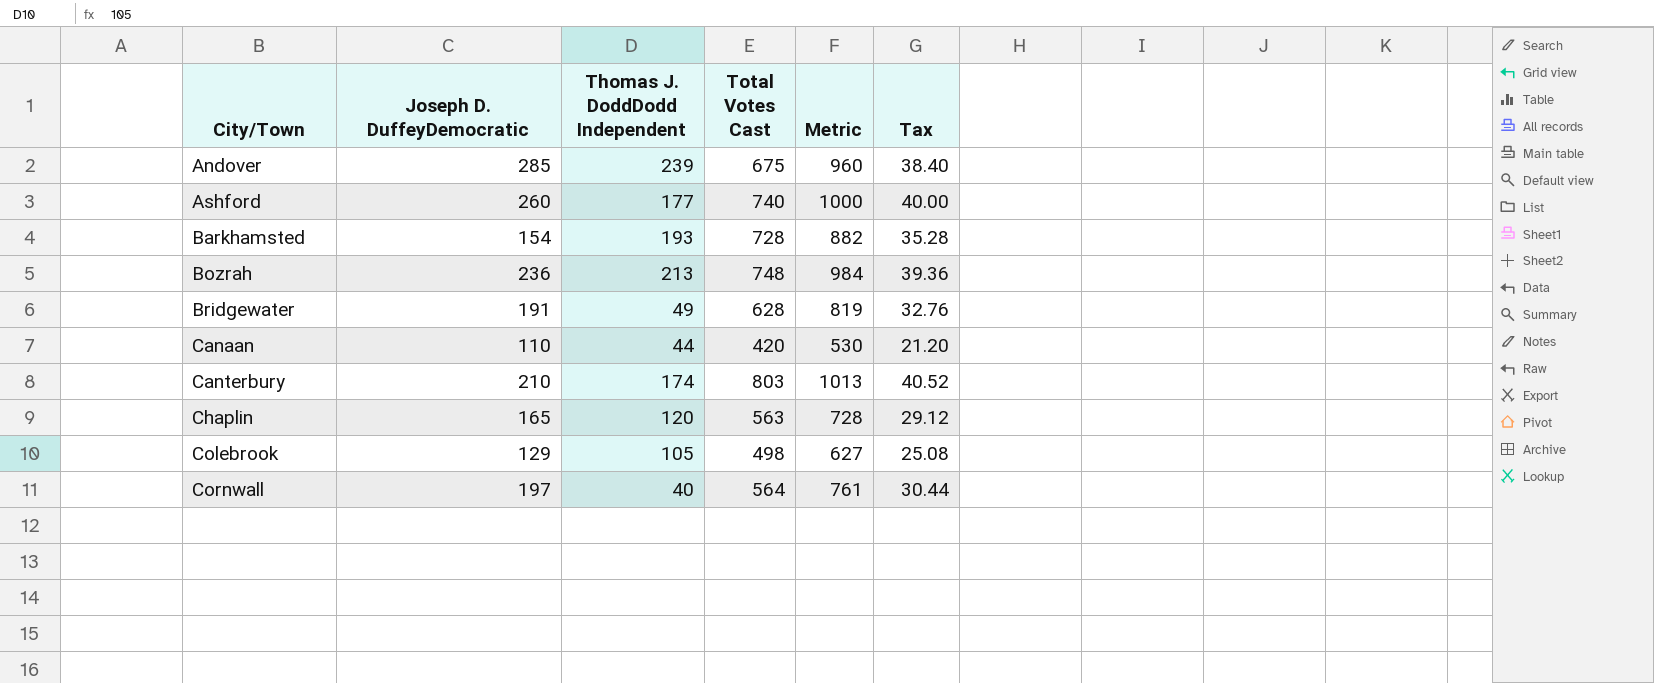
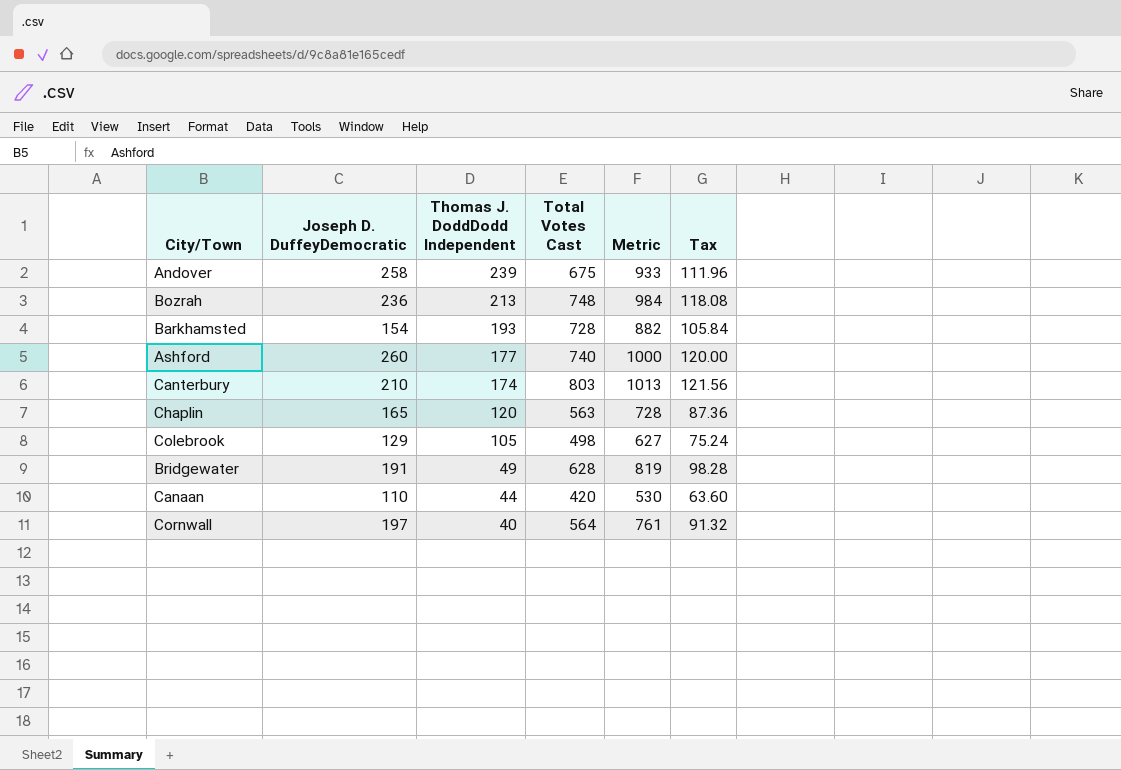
row order: City/Town ascending -> Thomas J. DoddDodd Independent descending
column Tax | formula: [Metric] * 0.04 -> [Metric] * 0.12
Andover | Joseph D. DuffeyDemocratic: 285 -> 258
Andover | Metric: 960 -> 933

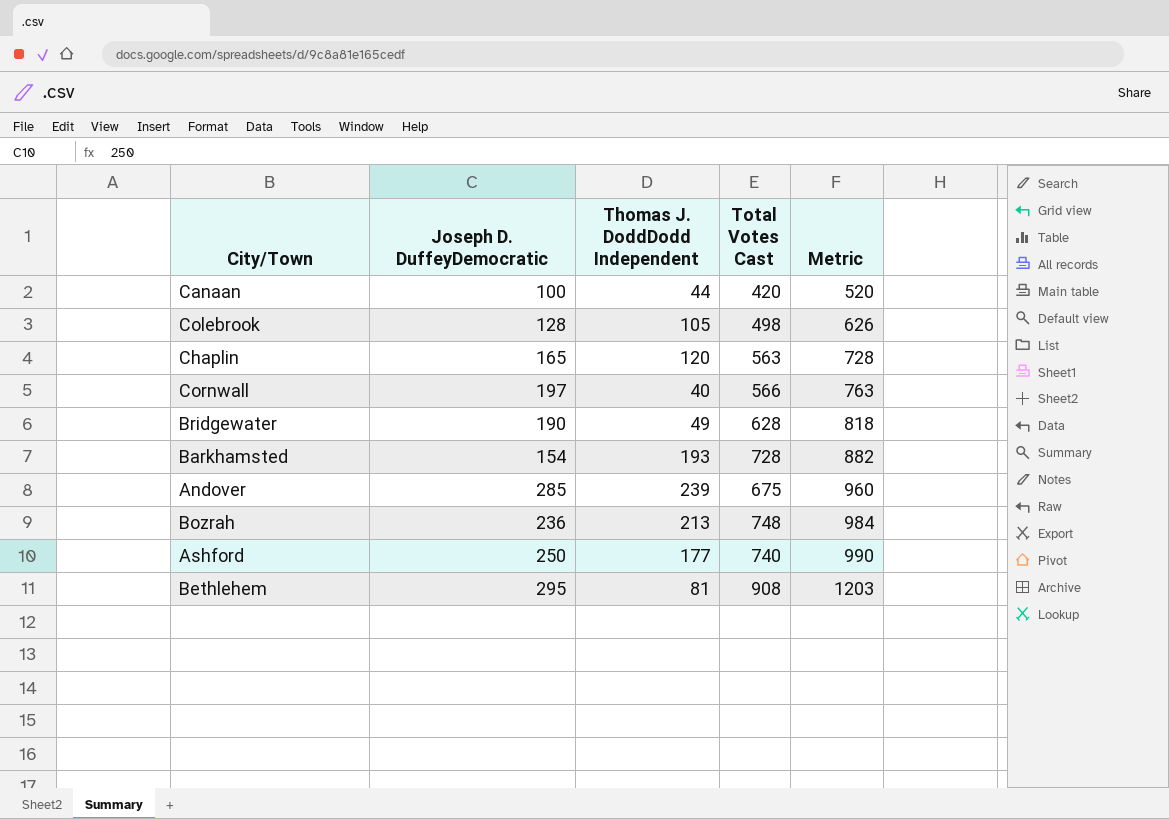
row order: Thomas J. DoddDodd Independent descending -> Metric ascending
column Tax | formula: [Metric] * 0.12 -> none
row Canterbury: 210 | 174 | 803 | 1013 | 121.56 -> none
Canaan | Joseph D. DuffeyDemocratic: 110 -> 100
Canaan | Metric: 530 -> 520
Colebrook | Joseph D. DuffeyDemocratic: 129 -> 128
Colebrook | Metric: 627 -> 626
Cornwall | Total Votes Cast: 564 -> 566
Cornwall | Metric: 761 -> 763
Bridgewater | Joseph D. DuffeyDemocratic: 191 -> 190
Bridgewater | Metric: 819 -> 818
Andover | Joseph D. DuffeyDemocratic: 258 -> 285
Andover | Metric: 933 -> 960
Ashford | Joseph D. DuffeyDemocratic: 260 -> 250
Ashford | Metric: 1000 -> 990
row Bethlehem: none -> 295 | 81 | 908 | 1203

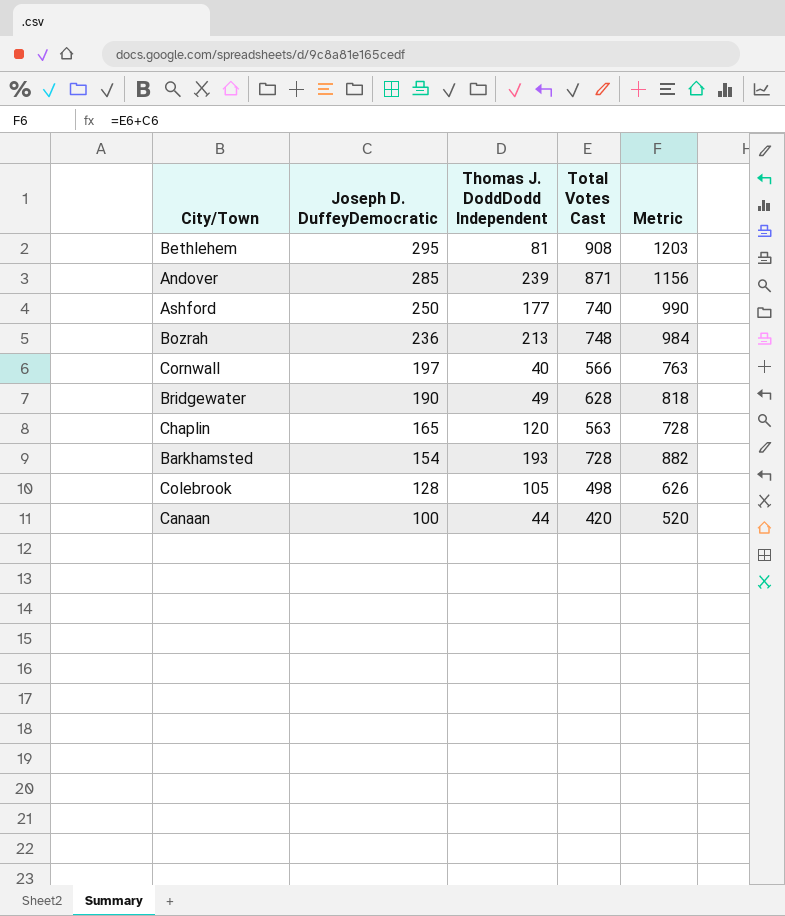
row order: Metric ascending -> Joseph D. DuffeyDemocratic descending
Andover | Total Votes Cast: 675 -> 871
Andover | Metric: 960 -> 1156

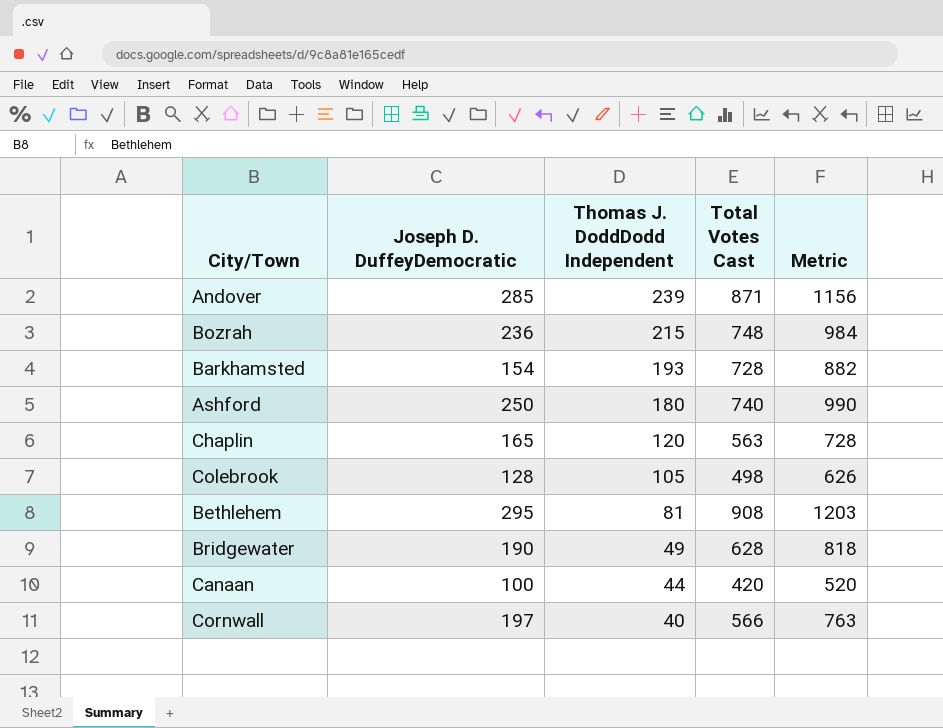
row order: Joseph D. DuffeyDemocratic descending -> Thomas J. DoddDodd Independent descending
Bozrah | Thomas J. DoddDodd Independent: 213 -> 215
Ashford | Thomas J. DoddDodd Independent: 177 -> 180

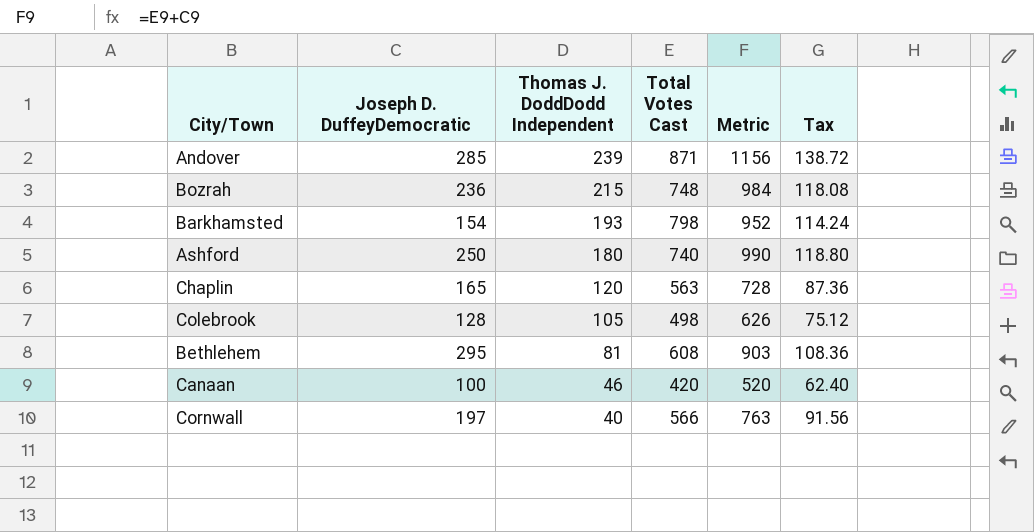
column Tax | formula: none -> [Metric] * 0.12
row Bridgewater: 190 | 49 | 628 | 818 -> none
Barkhamsted | Total Votes Cast: 728 -> 798
Barkhamsted | Metric: 882 -> 952
Bethlehem | Total Votes Cast: 908 -> 608
Bethlehem | Metric: 1203 -> 903
Canaan | Thomas J. DoddDodd Independent: 44 -> 46

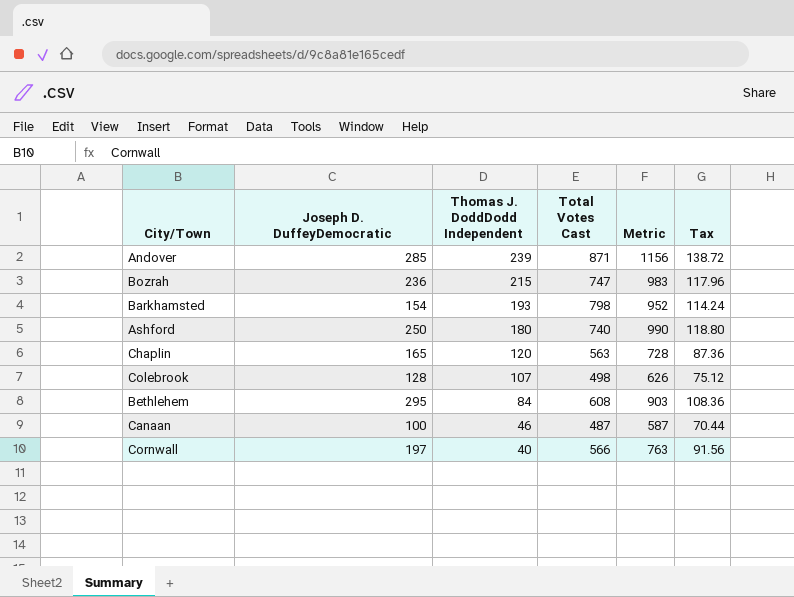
Bozrah | Total Votes Cast: 748 -> 747
Bozrah | Metric: 984 -> 983
Bozrah | Tax: 118.08 -> 117.96
Colebrook | Thomas J. DoddDodd Independent: 105 -> 107
Bethlehem | Thomas J. DoddDodd Independent: 81 -> 84
Canaan | Total Votes Cast: 420 -> 487
Canaan | Metric: 520 -> 587
Canaan | Tax: 62.40 -> 70.44

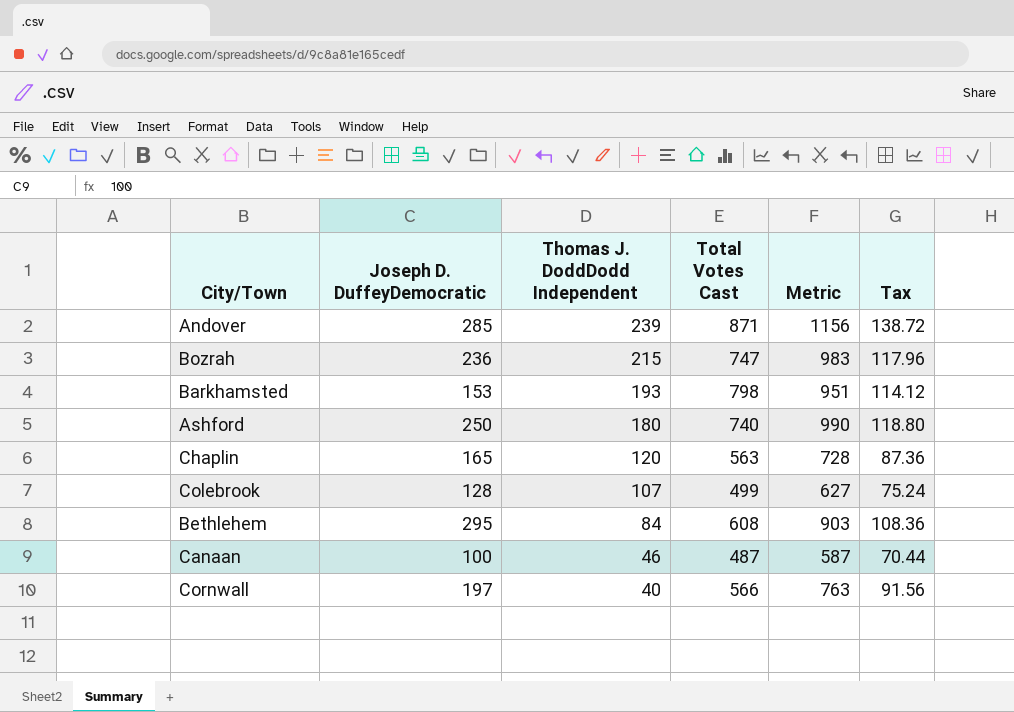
Barkhamsted | Joseph D. DuffeyDemocratic: 154 -> 153
Barkhamsted | Metric: 952 -> 951
Barkhamsted | Tax: 114.24 -> 114.12
Colebrook | Total Votes Cast: 498 -> 499
Colebrook | Metric: 626 -> 627
Colebrook | Tax: 75.12 -> 75.24

